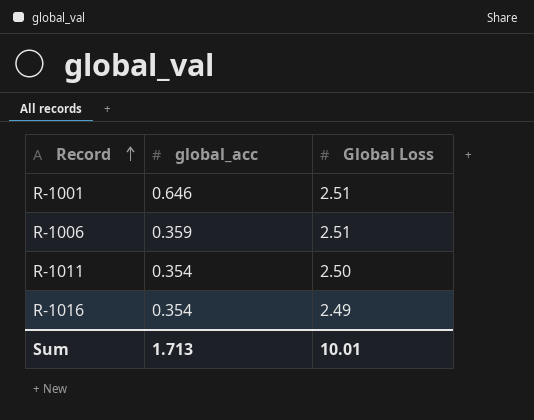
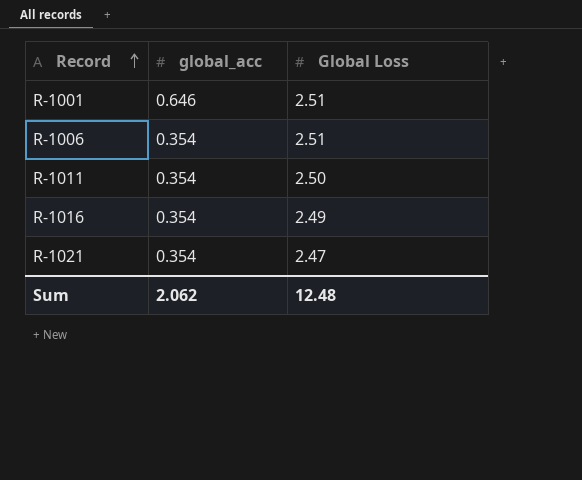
R-1006 | global_acc: 0.359 -> 0.354
row R-1021: none -> 0.354 | 2.47
Sum | global_acc: 1.713 -> 2.062
Sum | Global Loss: 10.01 -> 12.48

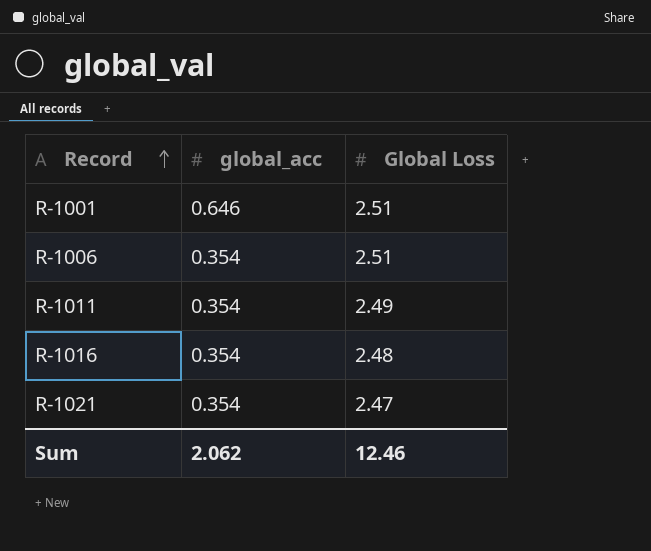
R-1011 | Global Loss: 2.50 -> 2.49
R-1016 | Global Loss: 2.49 -> 2.48
Sum | Global Loss: 12.48 -> 12.46

